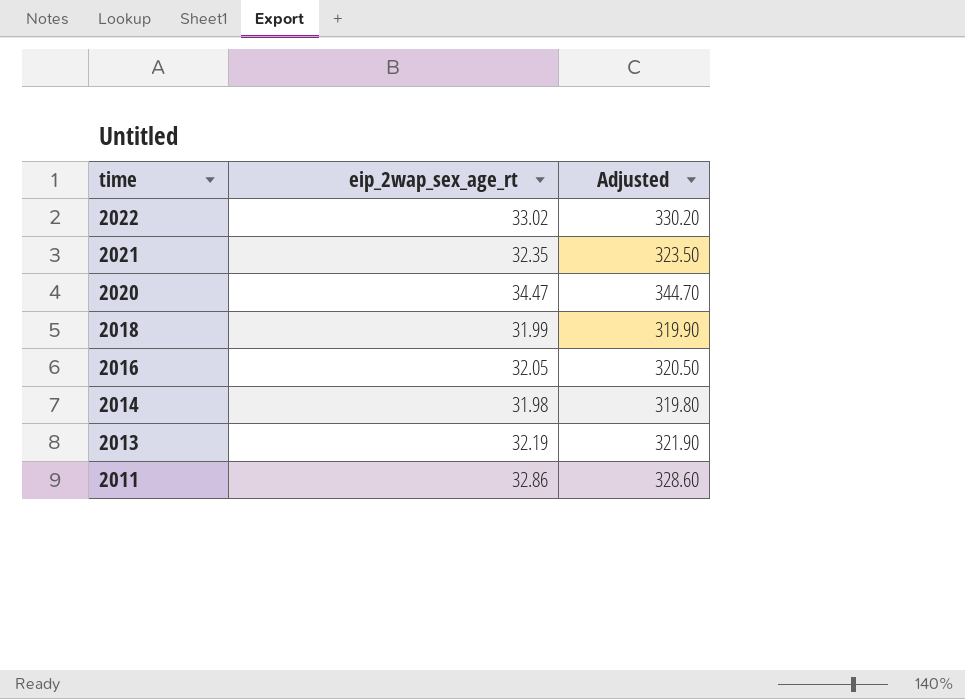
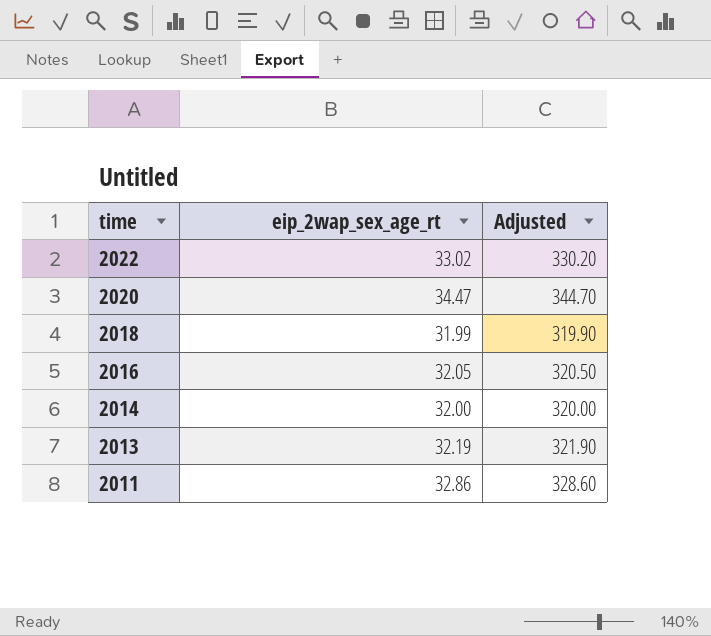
row 2021: 32.35 | 323.50 -> none
2014 | eip_2wap_sex_age_rt: 31.98 -> 32.00
2014 | Adjusted: 319.80 -> 320.00

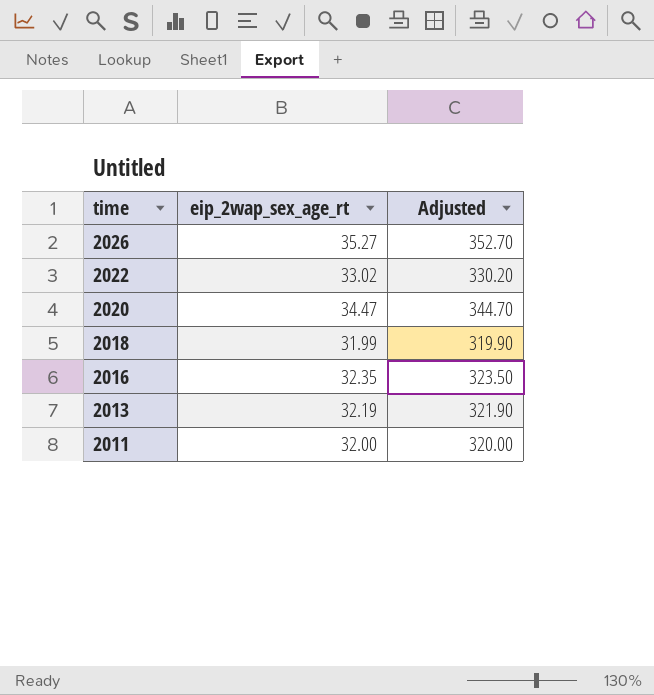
row 2014: 32.00 | 320.00 -> none
row 2026: none -> 35.27 | 352.70
2016 | eip_2wap_sex_age_rt: 32.05 -> 32.35
2016 | Adjusted: 320.50 -> 323.50
2011 | eip_2wap_sex_age_rt: 32.86 -> 32.00
2011 | Adjusted: 328.60 -> 320.00

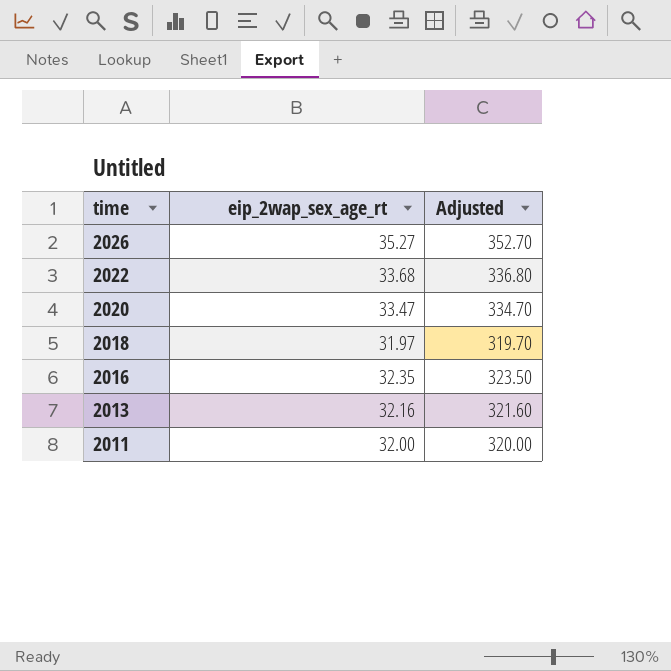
2022 | eip_2wap_sex_age_rt: 33.02 -> 33.68
2022 | Adjusted: 330.20 -> 336.80
2020 | eip_2wap_sex_age_rt: 34.47 -> 33.47
2020 | Adjusted: 344.70 -> 334.70
2018 | eip_2wap_sex_age_rt: 31.99 -> 31.97
2018 | Adjusted: 319.90 -> 319.70
2013 | eip_2wap_sex_age_rt: 32.19 -> 32.16
2013 | Adjusted: 321.90 -> 321.60

